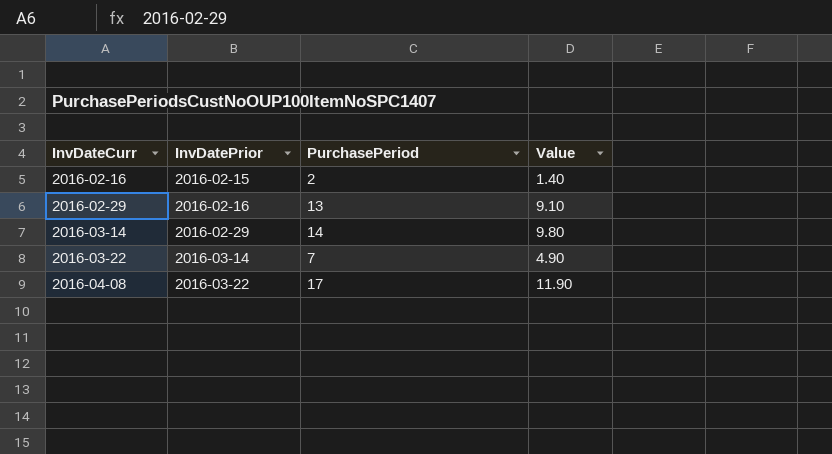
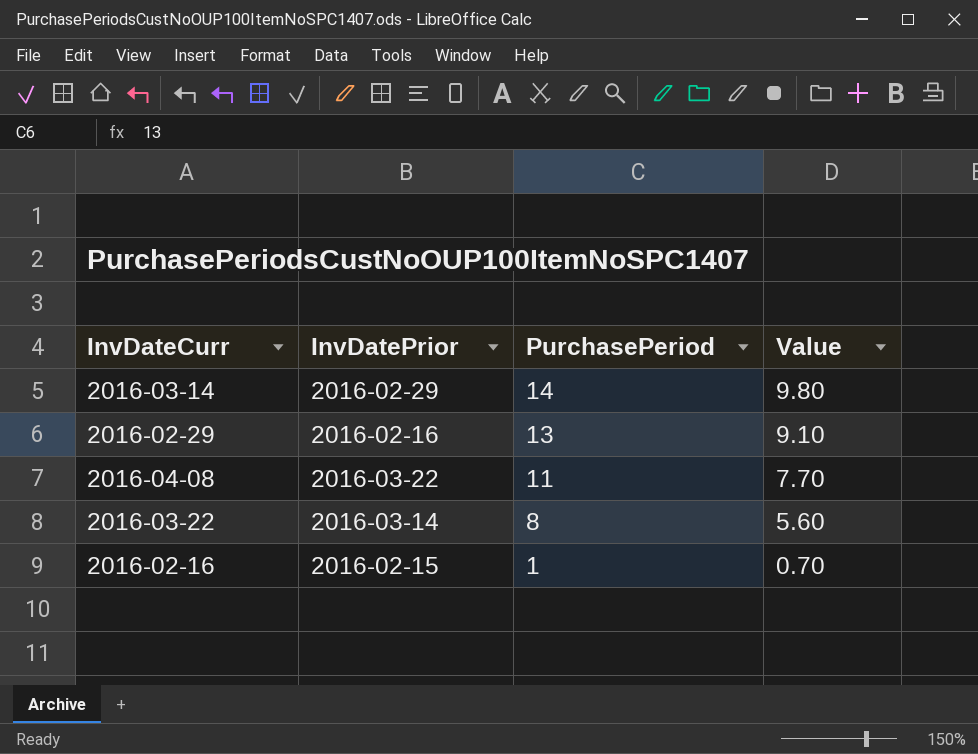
row order: InvDateCurr ascending -> PurchasePeriod descending
2016-04-08 | PurchasePeriod: 17 -> 11
2016-04-08 | Value: 11.90 -> 7.70
2016-03-22 | PurchasePeriod: 7 -> 8
2016-03-22 | Value: 4.90 -> 5.60
2016-02-16 | PurchasePeriod: 2 -> 1
2016-02-16 | Value: 1.40 -> 0.70

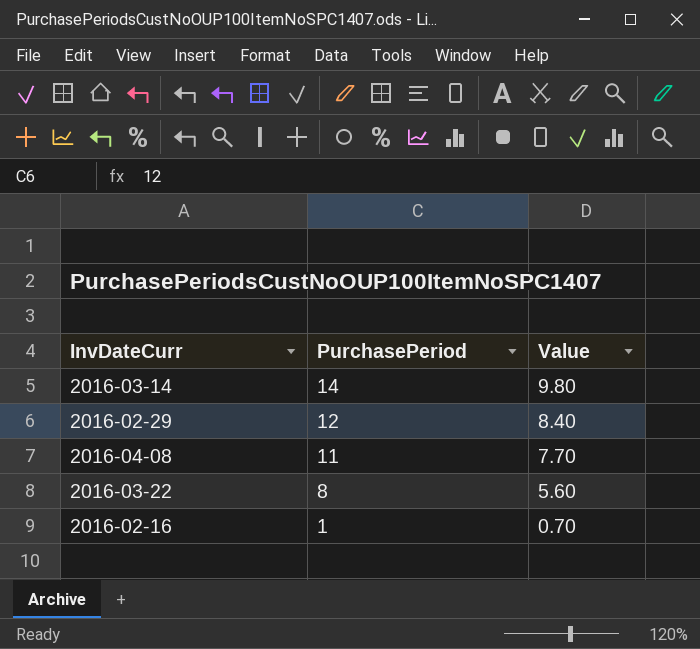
column InvDatePrior | position: 2 -> none
2016-02-29 | PurchasePeriod: 13 -> 12
2016-02-29 | Value: 9.10 -> 8.40

